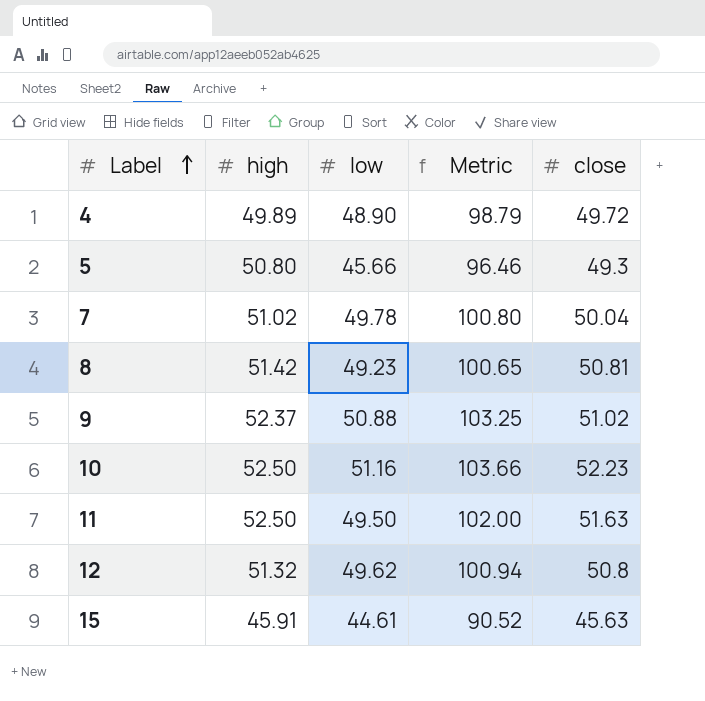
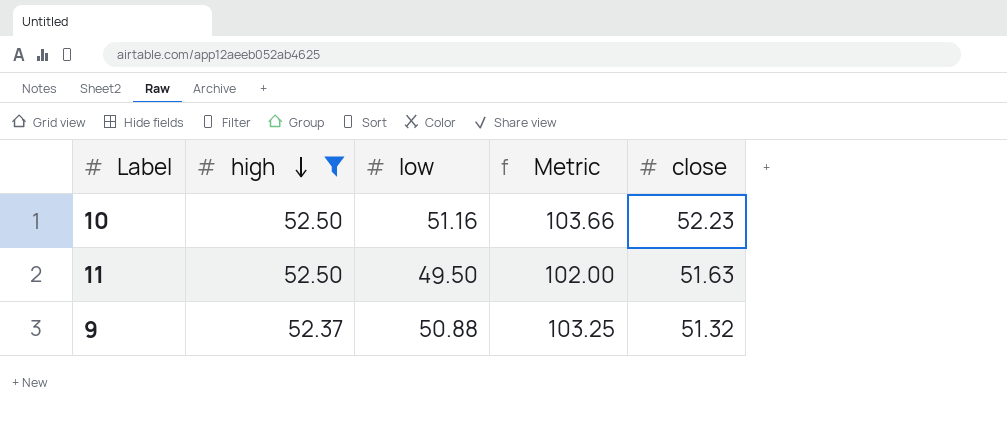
filter: none -> high >= 52.37
row order: Label ascending -> high descending
9 | close: 51.02 -> 51.32

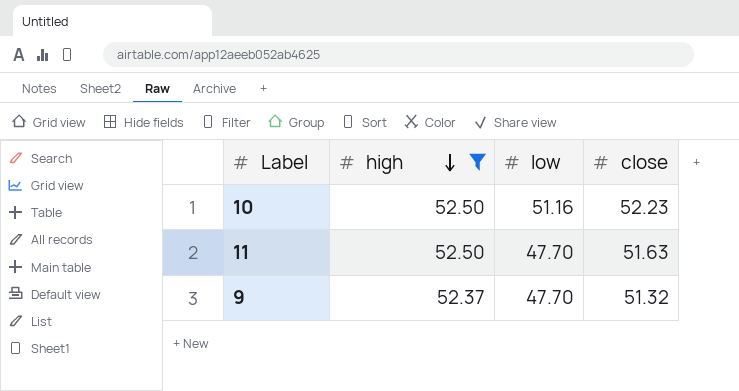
column Metric | formula: [high] + [low] -> none
11 | low: 49.50 -> 47.70
9 | low: 50.88 -> 47.70

